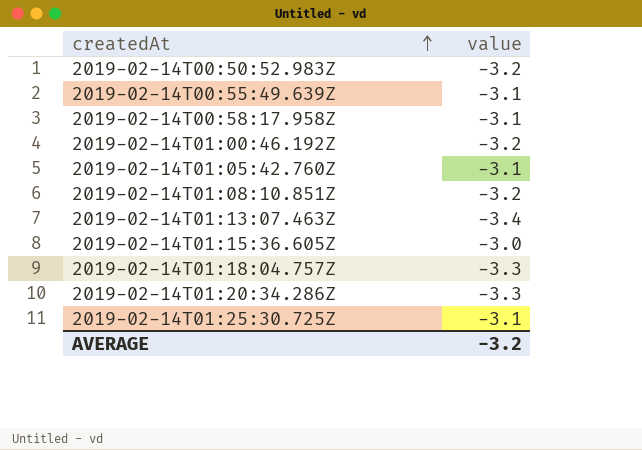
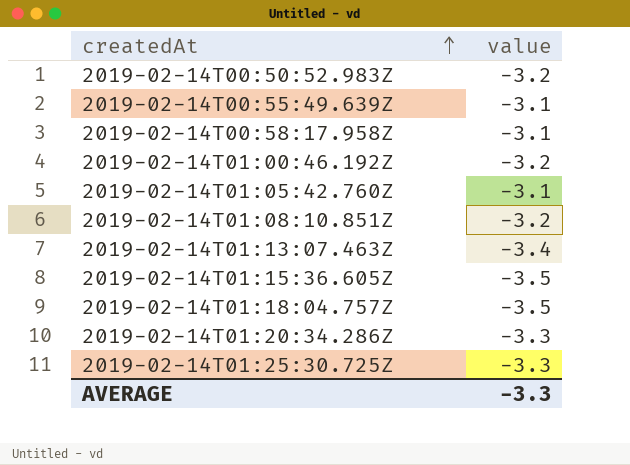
2019-02-14T01:15:36.605Z | value: -3.0 -> -3.5
2019-02-14T01:18:04.757Z | value: -3.3 -> -3.5
2019-02-14T01:25:30.725Z | value: -3.1 -> -3.3
AVERAGE | value: -3.2 -> -3.3

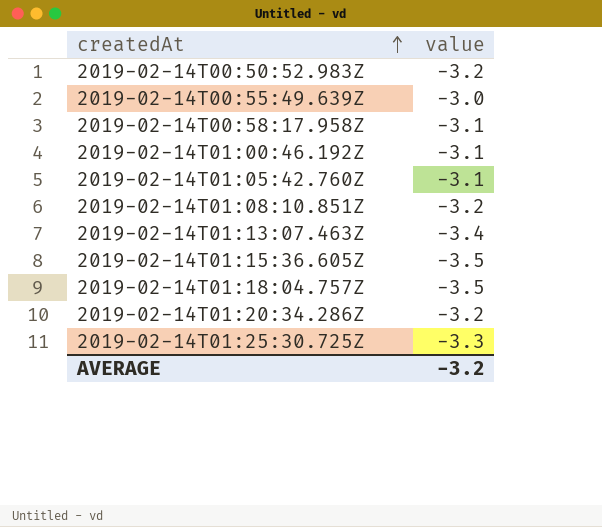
2019-02-14T00:55:49.639Z | value: -3.1 -> -3.0
2019-02-14T01:00:46.192Z | value: -3.2 -> -3.1
2019-02-14T01:20:34.286Z | value: -3.3 -> -3.2
AVERAGE | value: -3.3 -> -3.2

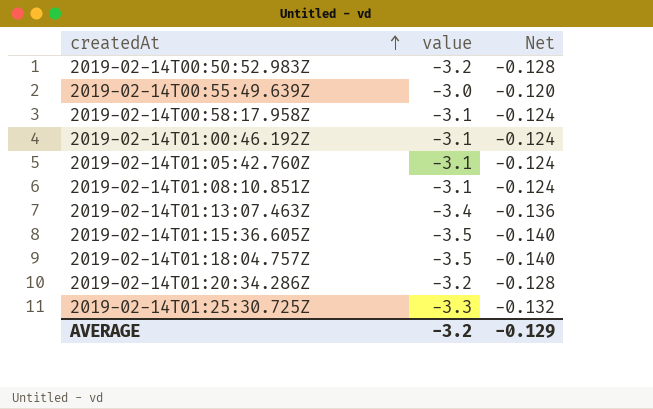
column Net | formula: none -> [value] * 0.04
2019-02-14T01:08:10.851Z | value: -3.2 -> -3.1

